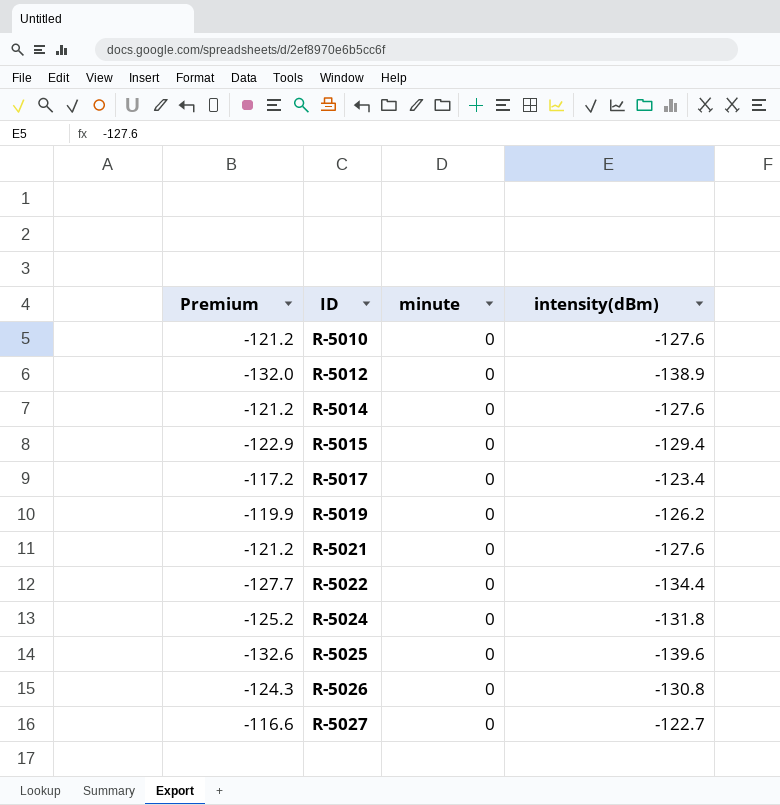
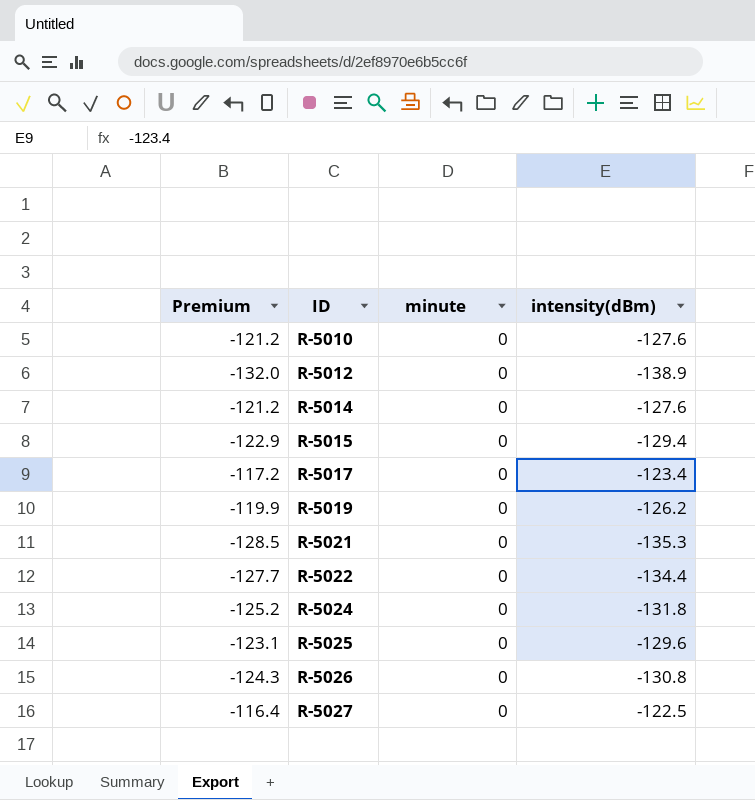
R-5021 | Premium: -121.2 -> -128.5
R-5021 | intensity(dBm): -127.6 -> -135.3
R-5025 | Premium: -132.6 -> -123.1
R-5025 | intensity(dBm): -139.6 -> -129.6
R-5027 | Premium: -116.6 -> -116.4
R-5027 | intensity(dBm): -122.7 -> -122.5

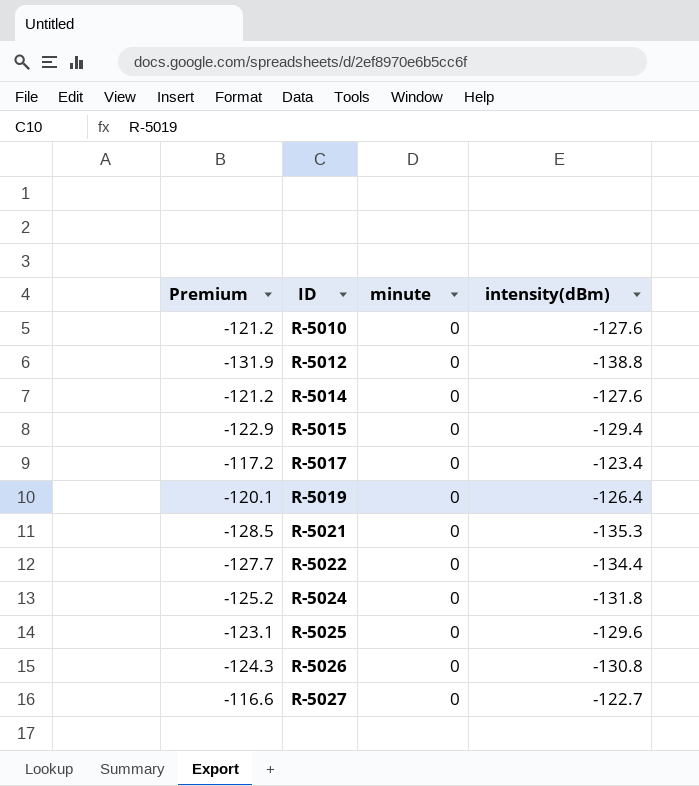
R-5012 | Premium: -132.0 -> -131.9
R-5012 | intensity(dBm): -138.9 -> -138.8
R-5019 | Premium: -119.9 -> -120.1
R-5019 | intensity(dBm): -126.2 -> -126.4
R-5027 | Premium: -116.4 -> -116.6
R-5027 | intensity(dBm): -122.5 -> -122.7

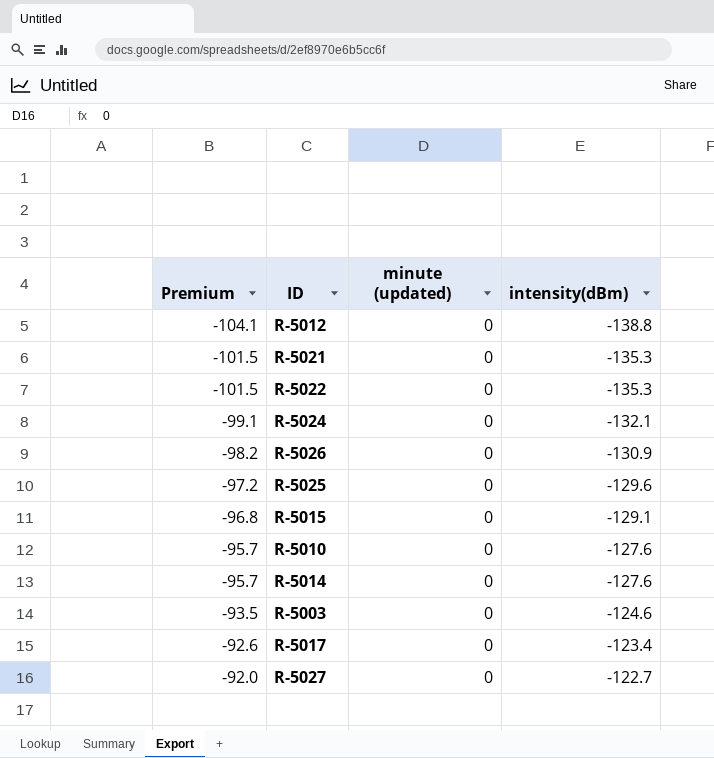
row order: ID ascending -> Premium ascending
column Premium | formula: [intensity(dBm)] * 0.95 -> [intensity(dBm)] * 0.75
column name: minute -> minute (updated)
row R-5019: -120.1 | 0 | -126.4 -> none
R-5022 | intensity(dBm): -134.4 -> -135.3
R-5024 | intensity(dBm): -131.8 -> -132.1
R-5026 | intensity(dBm): -130.8 -> -130.9
R-5015 | intensity(dBm): -129.4 -> -129.1
row R-5003: none -> -93.5 | 0 | -124.6

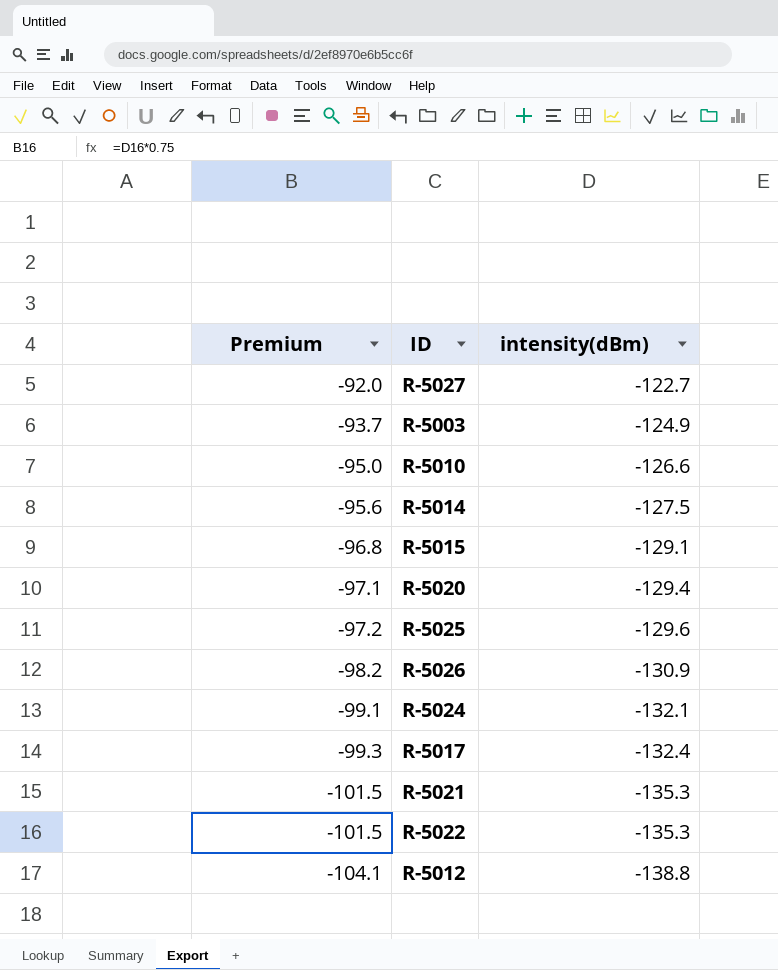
row order: Premium ascending -> Premium descending
column minute (updated) | position: 3 -> none
R-5003 | Premium: -93.5 -> -93.7
R-5003 | intensity(dBm): -124.6 -> -124.9
R-5010 | Premium: -95.7 -> -95.0
R-5010 | intensity(dBm): -127.6 -> -126.6
R-5014 | Premium: -95.7 -> -95.6
R-5014 | intensity(dBm): -127.6 -> -127.5
row R-5020: none -> -97.1 | -129.4
R-5017 | Premium: -92.6 -> -99.3
R-5017 | intensity(dBm): -123.4 -> -132.4

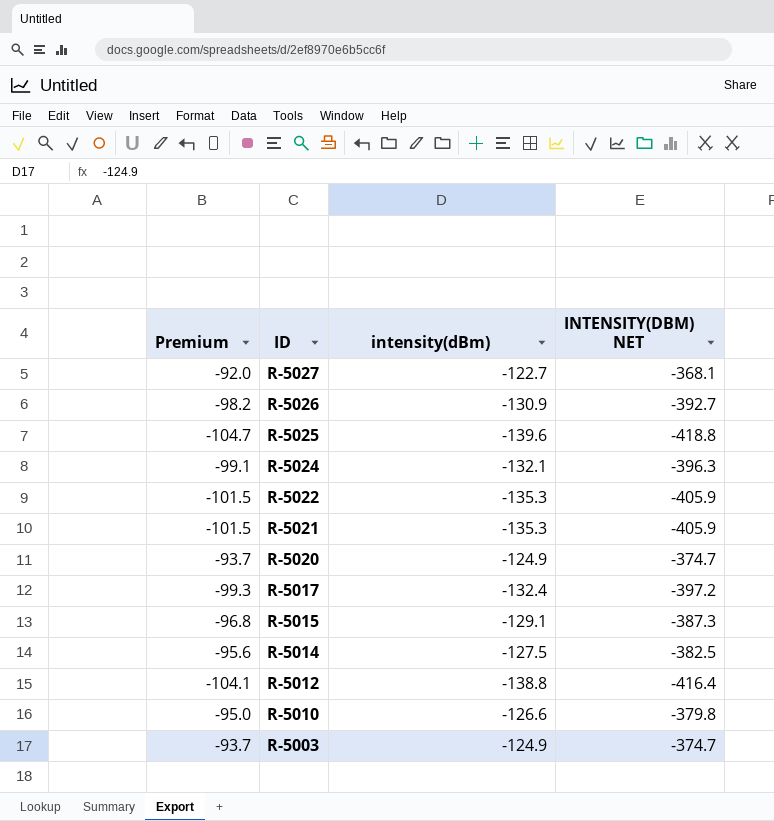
row order: Premium descending -> ID descending
column INTENSITY(DBM) NET | formula: none -> [intensity(dBm)] * 3
R-5025 | Premium: -97.2 -> -104.7
R-5025 | intensity(dBm): -129.6 -> -139.6
R-5020 | Premium: -97.1 -> -93.7
R-5020 | intensity(dBm): -129.4 -> -124.9

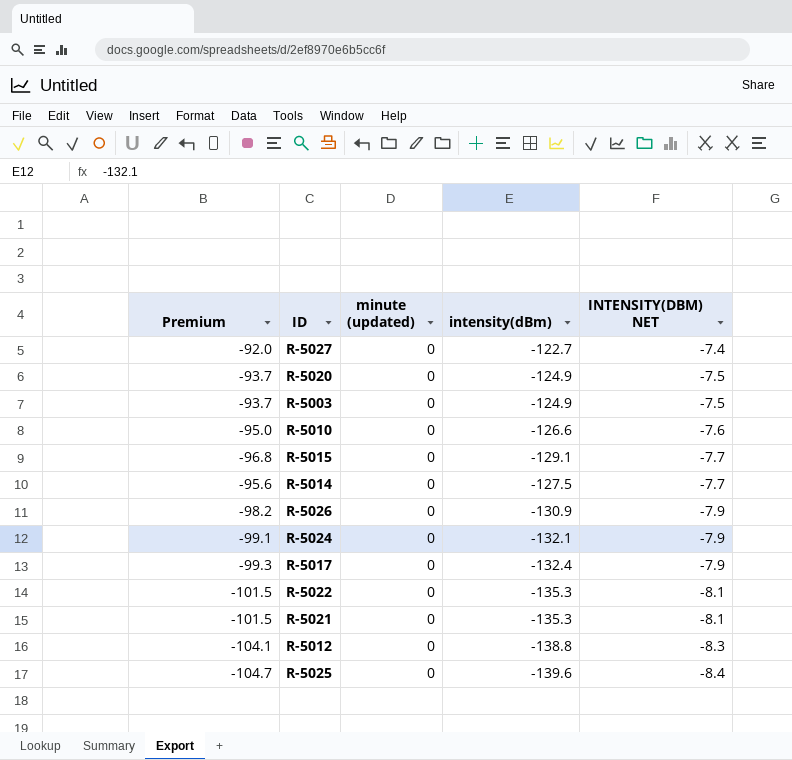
row order: ID descending -> INTENSITY(DBM) NET descending
column minute (updated) | position: none -> 3
column INTENSITY(DBM) NET | formula: [intensity(dBm)] * 3 -> [intensity(dBm)] * 0.06

